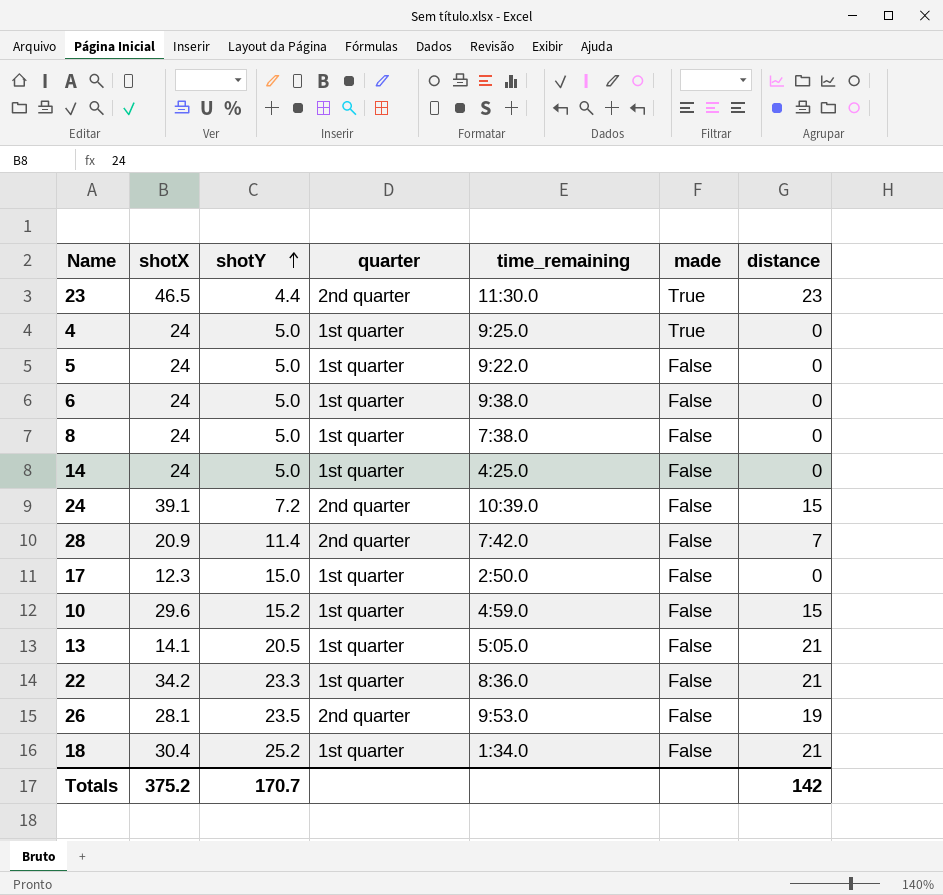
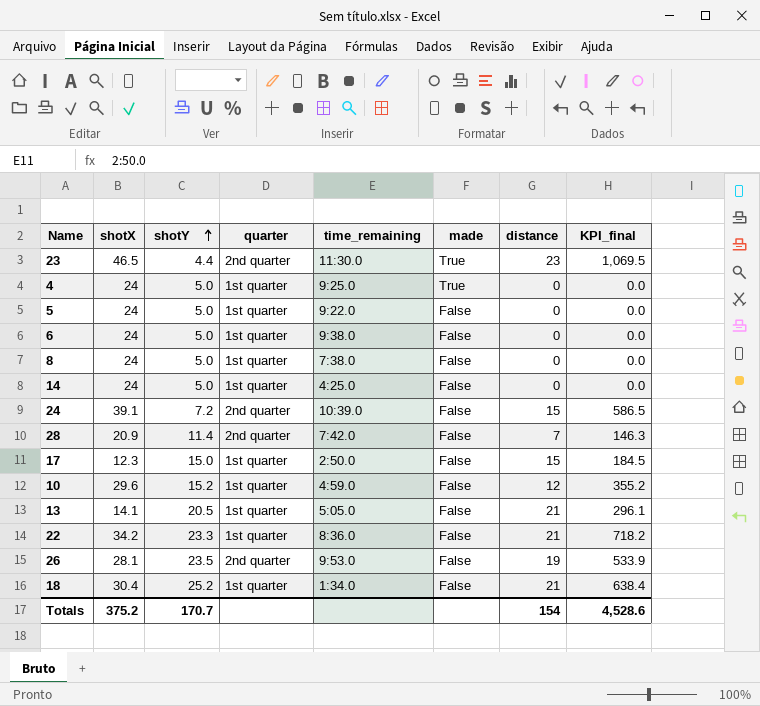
column KPI_final | formula: none -> [shotX] * [distance]
17 | distance: 0 -> 15
10 | distance: 15 -> 12
Totals | distance: 142 -> 154

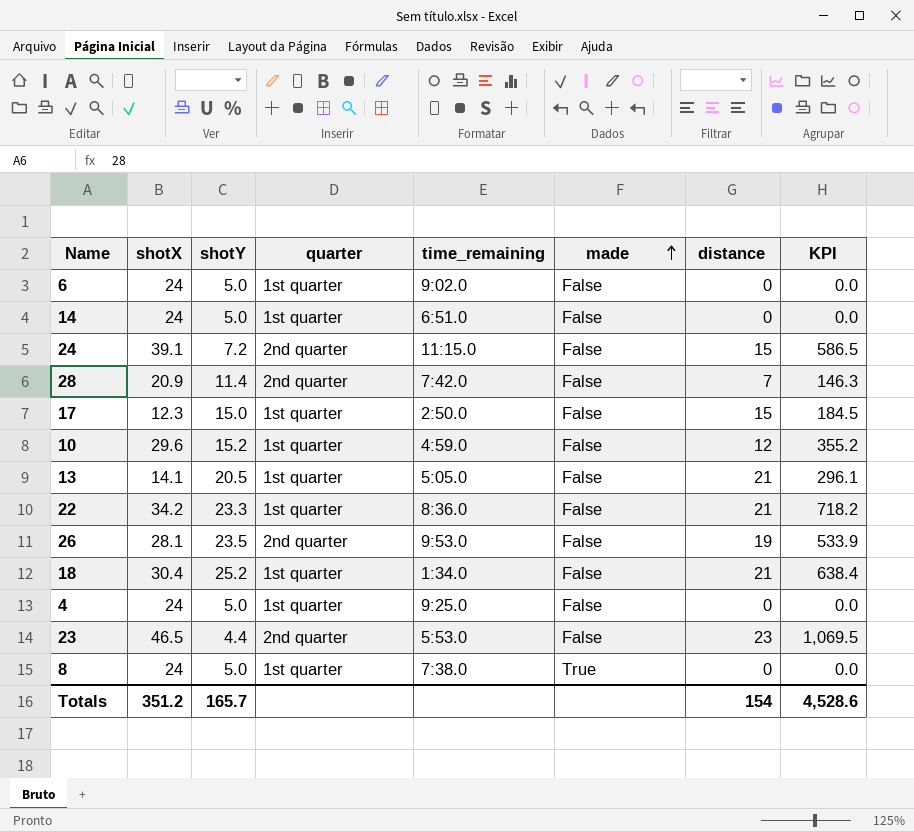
row order: shotY ascending -> made ascending
column name: KPI_final -> KPI
row 5: 24 | 5.0 | 1st quarter | 9:22.0 | False | 0 | 0.0 -> none
6 | time_remaining: 9:38.0 -> 9:02.0
14 | time_remaining: 4:25.0 -> 6:51.0
24 | time_remaining: 10:39.0 -> 11:15.0
4 | made: True -> False
23 | time_remaining: 11:30.0 -> 5:53.0
23 | made: True -> False
8 | made: False -> True
Totals | shotX: 375.2 -> 351.2
Totals | shotY: 170.7 -> 165.7

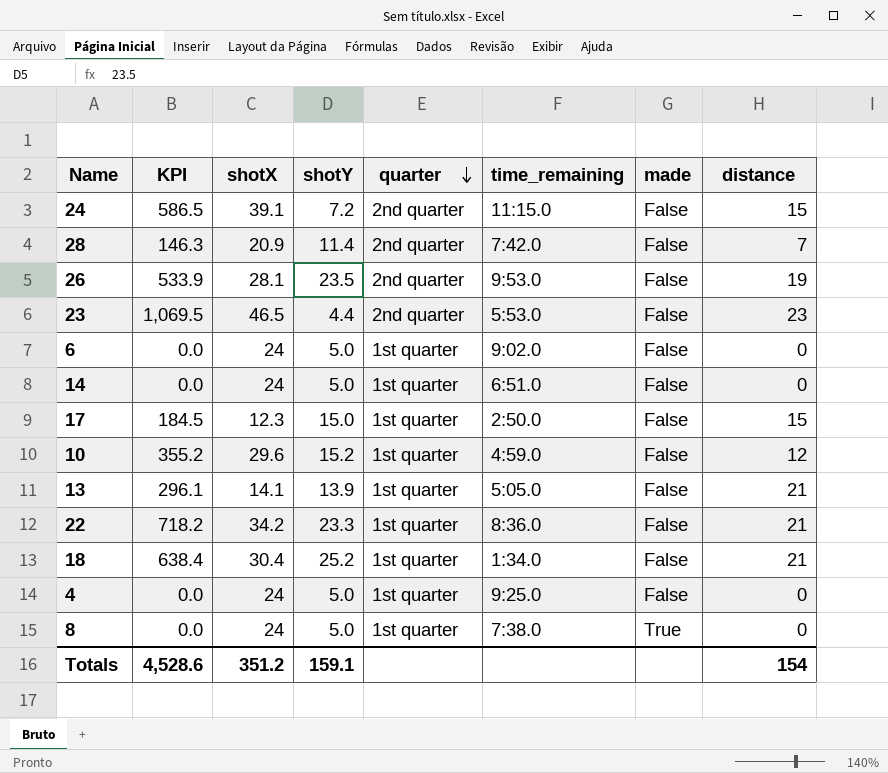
row order: made ascending -> quarter descending
column KPI | position: 8 -> 2
13 | shotY: 20.5 -> 13.9
Totals | shotY: 165.7 -> 159.1

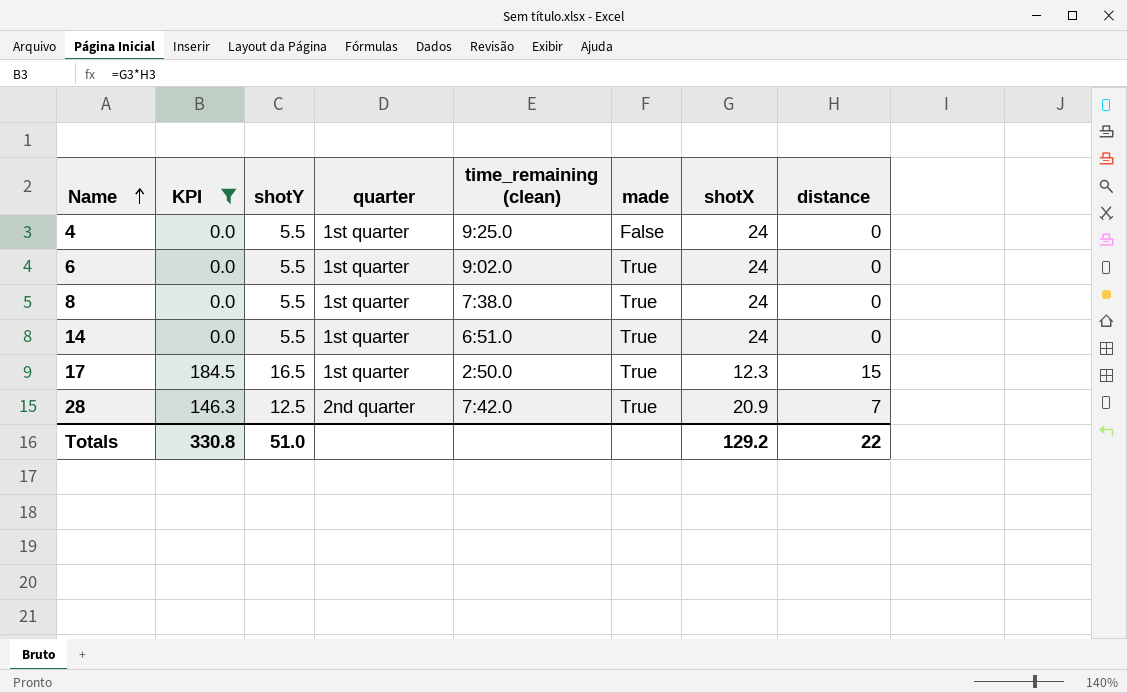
filter: none -> KPI <= 184.5
row order: quarter descending -> Name ascending
column name: time_remaining -> time_remaining (clean)
column shotX | position: 3 -> 7
4 | shotY: 5.0 -> 5.5
6 | shotY: 5.0 -> 5.5
6 | made: False -> True
8 | shotY: 5.0 -> 5.5
14 | shotY: 5.0 -> 5.5
14 | made: False -> True
17 | shotY: 15.0 -> 16.5
17 | made: False -> True
28 | shotY: 11.4 -> 12.5
28 | made: False -> True
Totals | KPI: 4,528.6 -> 330.8
Totals | shotY: 159.1 -> 51.0
Totals | shotX: 351.2 -> 129.2
Totals | distance: 154 -> 22

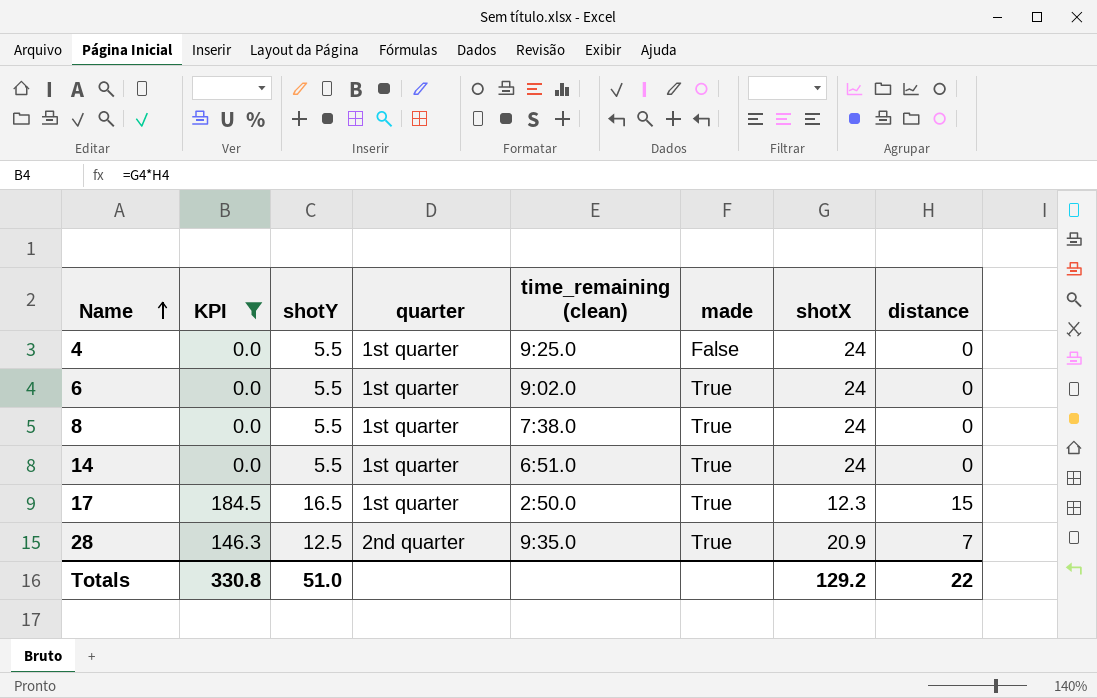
28 | time_remaining (clean): 7:42.0 -> 9:35.0

